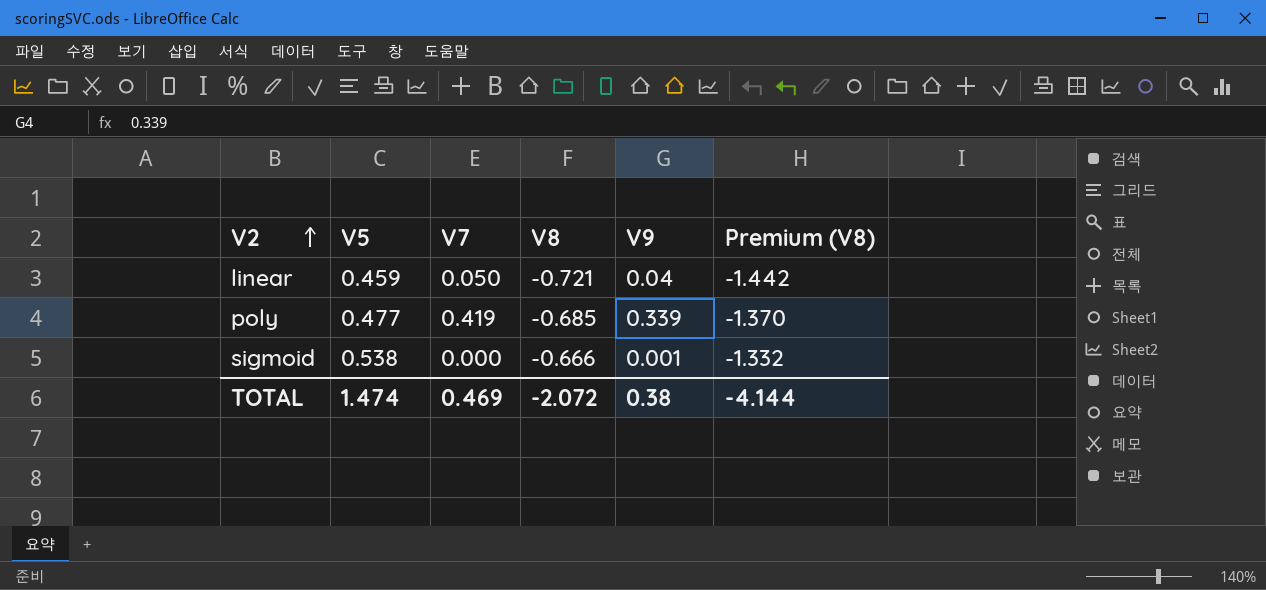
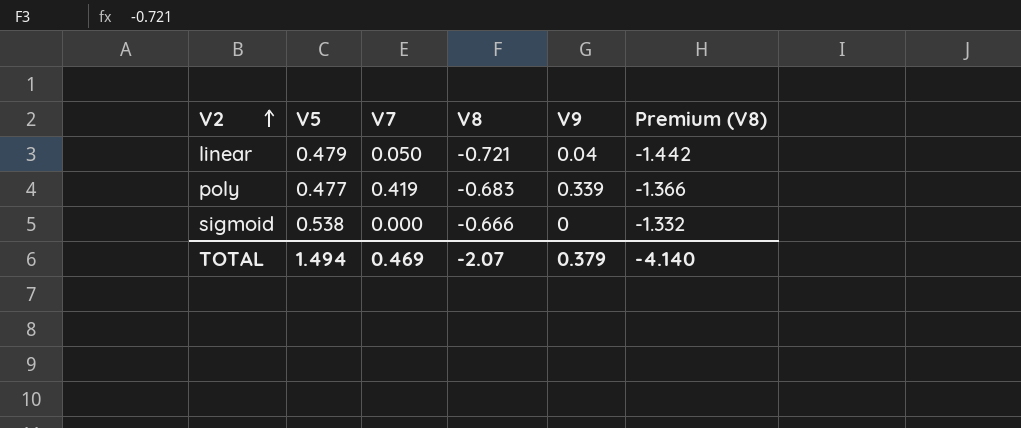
linear | V5: 0.459 -> 0.479
poly | V8: -0.685 -> -0.683
poly | Premium (V8): -1.370 -> -1.366
sigmoid | V9: 0.001 -> 0
TOTAL | V5: 1.474 -> 1.494
TOTAL | V8: -2.072 -> -2.07
TOTAL | V9: 0.38 -> 0.379
TOTAL | Premium (V8): -4.144 -> -4.140

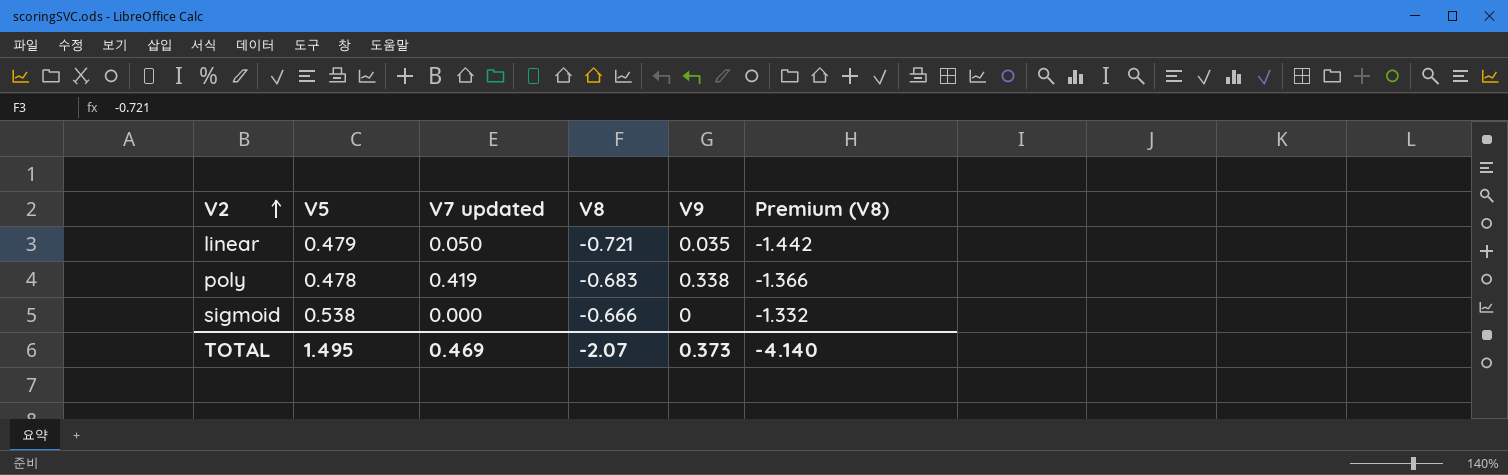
column name: V7 -> V7 updated
linear | V9: 0.04 -> 0.035
poly | V5: 0.477 -> 0.478
poly | V9: 0.339 -> 0.338
TOTAL | V5: 1.494 -> 1.495
TOTAL | V9: 0.379 -> 0.373

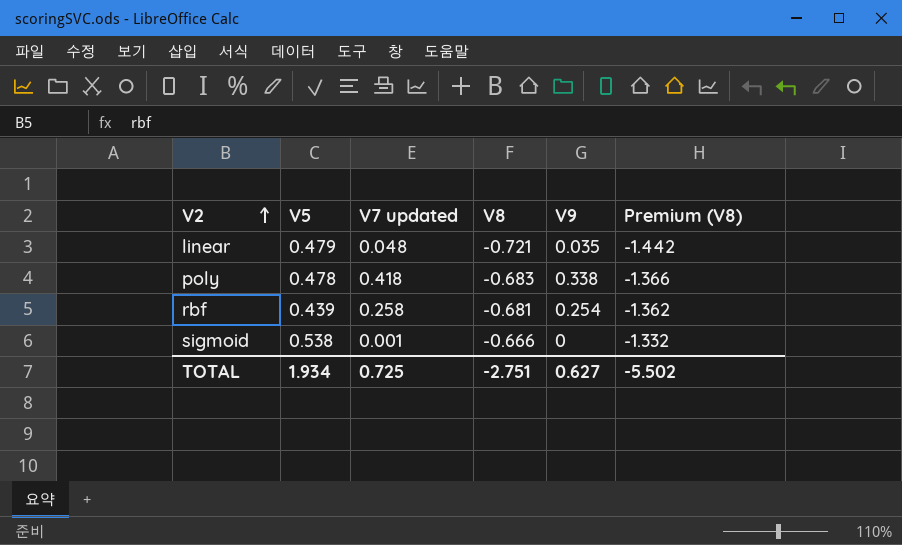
linear | V7 updated: 0.050 -> 0.048
poly | V7 updated: 0.419 -> 0.418
row rbf: none -> 0.439 | 0.258 | -0.681 | 0.254 | -1.362
sigmoid | V7 updated: 0.000 -> 0.001
TOTAL | V5: 1.495 -> 1.934
TOTAL | V7 updated: 0.469 -> 0.725
TOTAL | V8: -2.07 -> -2.751
TOTAL | V9: 0.373 -> 0.627
TOTAL | Premium (V8): -4.140 -> -5.502

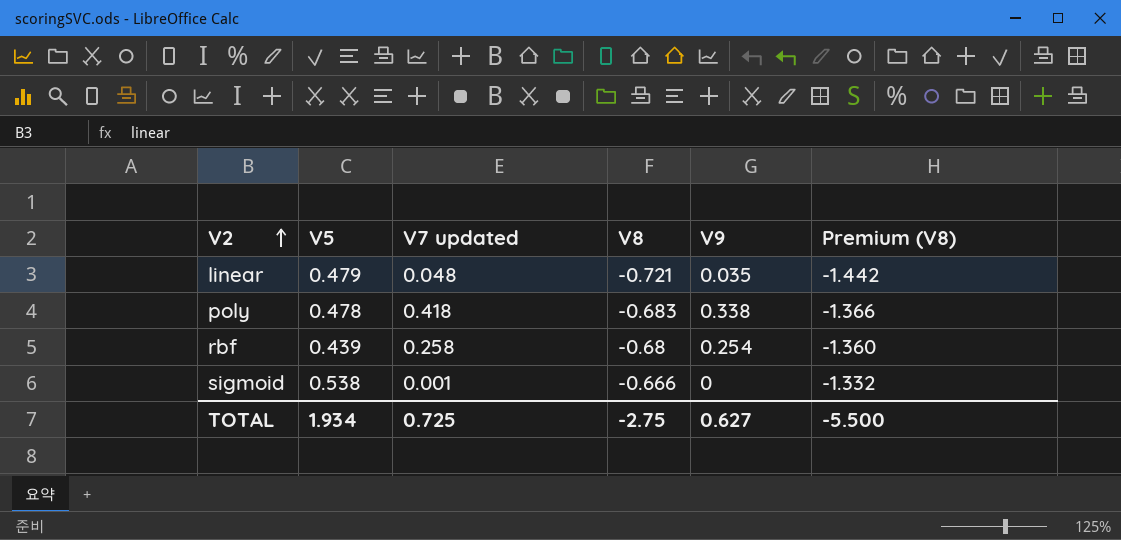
rbf | V8: -0.681 -> -0.68
rbf | Premium (V8): -1.362 -> -1.360
TOTAL | V8: -2.751 -> -2.75
TOTAL | Premium (V8): -5.502 -> -5.500

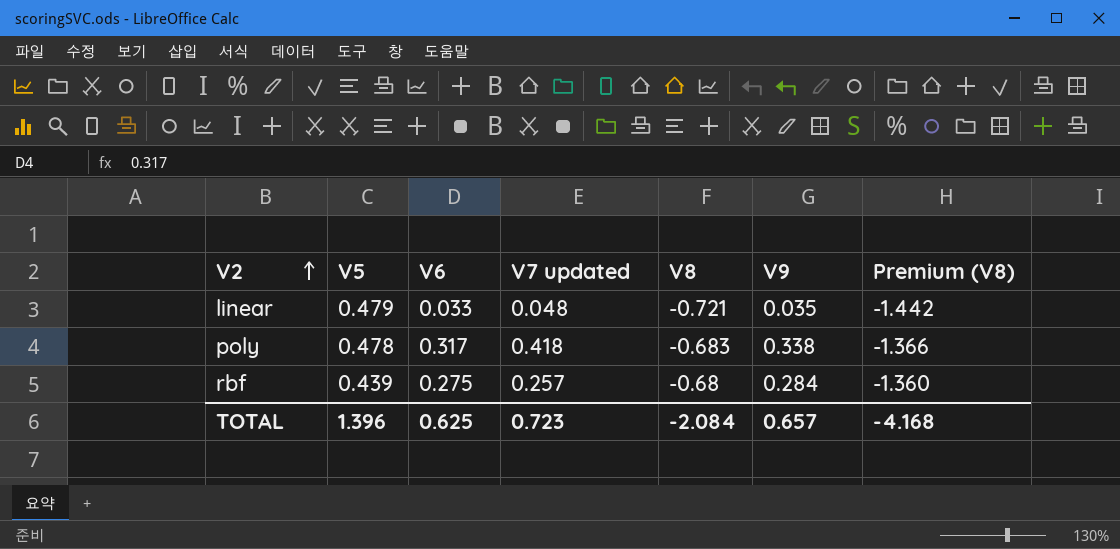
column V6 | position: none -> 3
row sigmoid: 0.538 | 0.001 | -0.666 | 0 | -1.332 -> none
rbf | V7 updated: 0.258 -> 0.257
rbf | V9: 0.254 -> 0.284
TOTAL | V5: 1.934 -> 1.396
TOTAL | V7 updated: 0.725 -> 0.723
TOTAL | V8: -2.75 -> -2.084
TOTAL | V9: 0.627 -> 0.657
TOTAL | Premium (V8): -5.500 -> -4.168

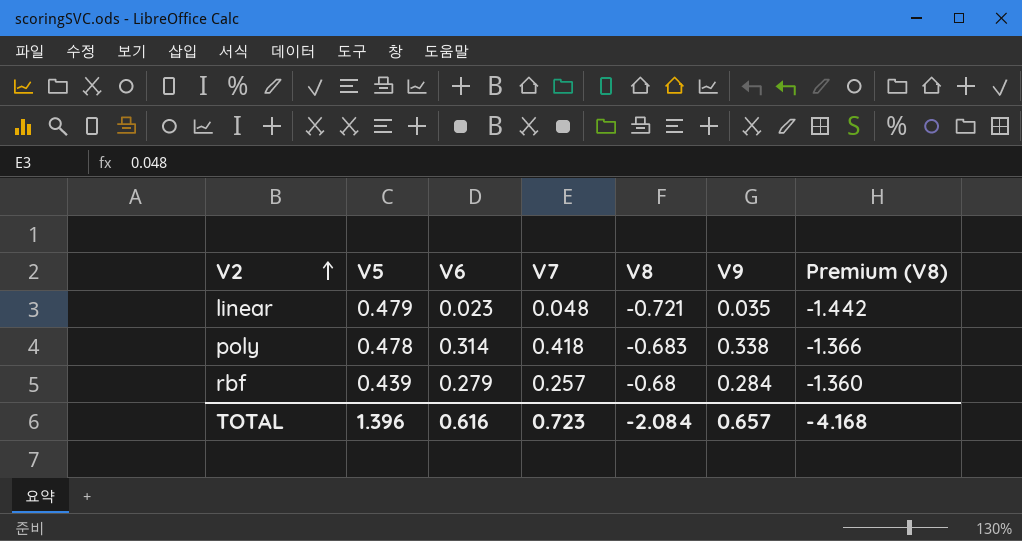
column name: V7 updated -> V7
linear | V6: 0.033 -> 0.023
poly | V6: 0.317 -> 0.314
rbf | V6: 0.275 -> 0.279
TOTAL | V6: 0.625 -> 0.616

